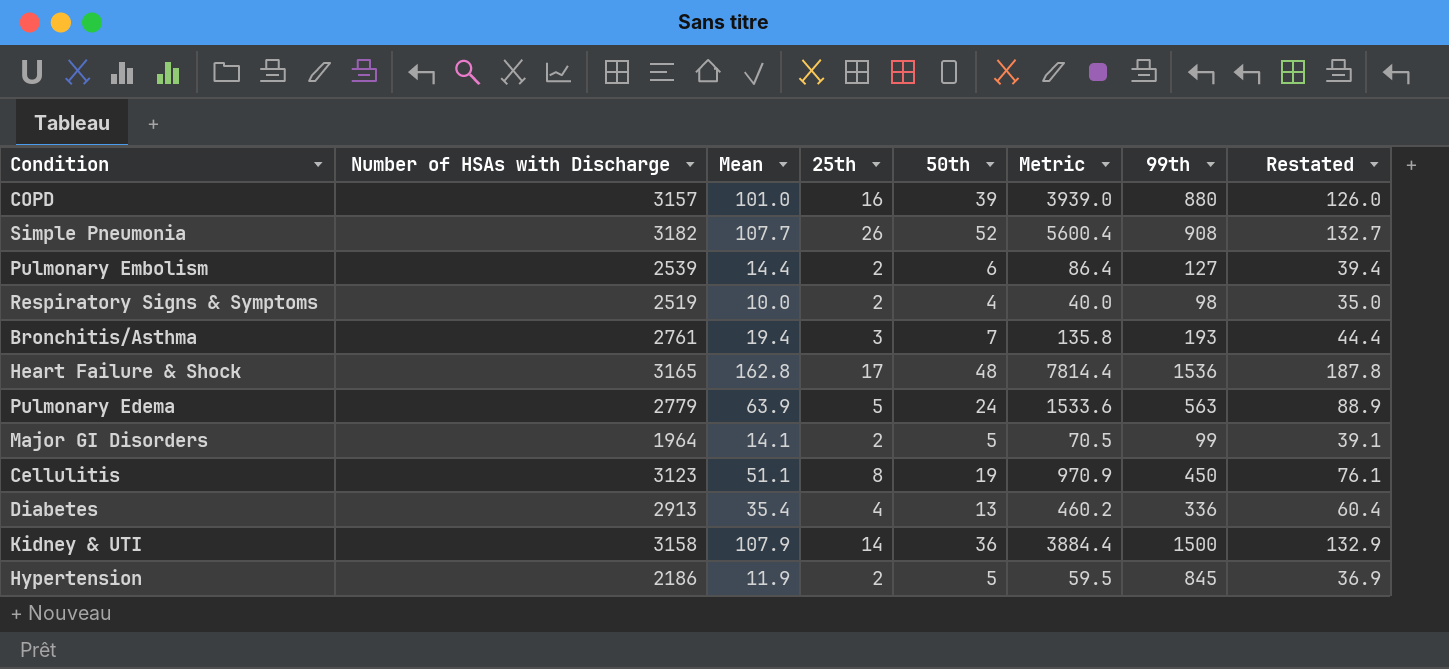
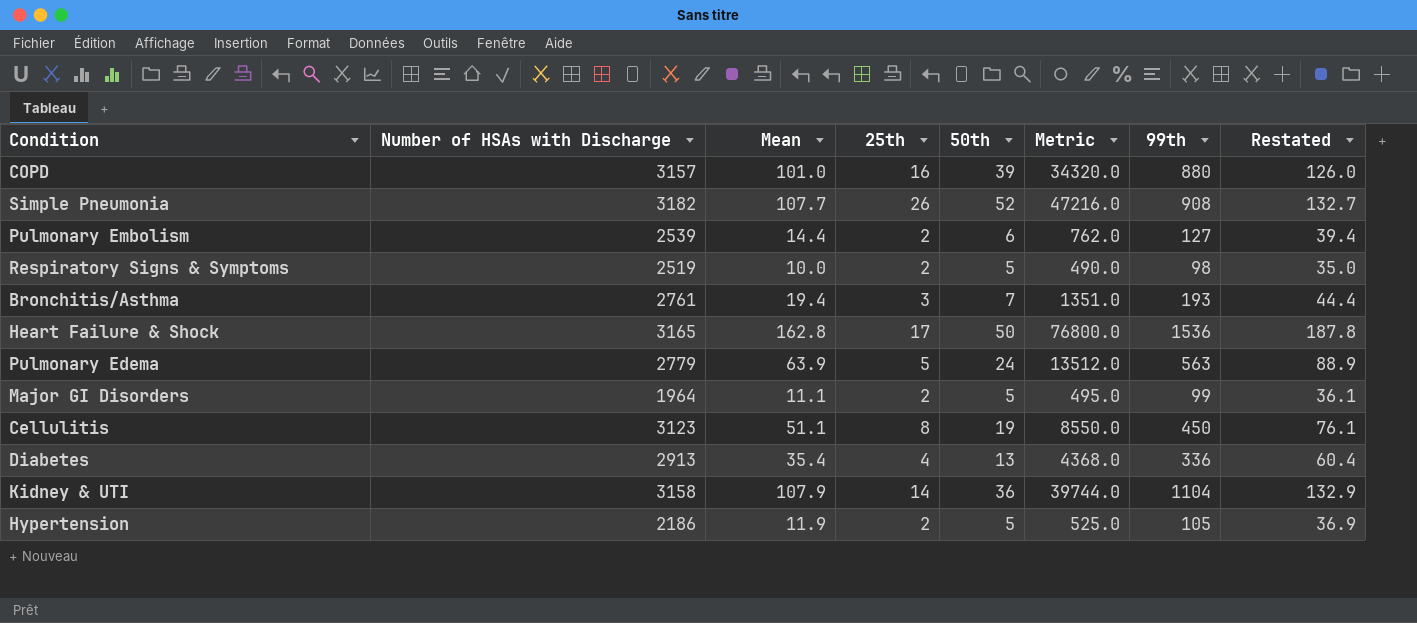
column Metric | formula: [Mean] * [50th] -> [50th] * [99th]
Respiratory Signs & Symptoms | 50th: 4 -> 5
Heart Failure & Shock | 50th: 48 -> 50
Major GI Disorders | Mean: 14.1 -> 11.1
Major GI Disorders | Restated: 39.1 -> 36.1
Kidney & UTI | 99th: 1500 -> 1104
Hypertension | 99th: 845 -> 105

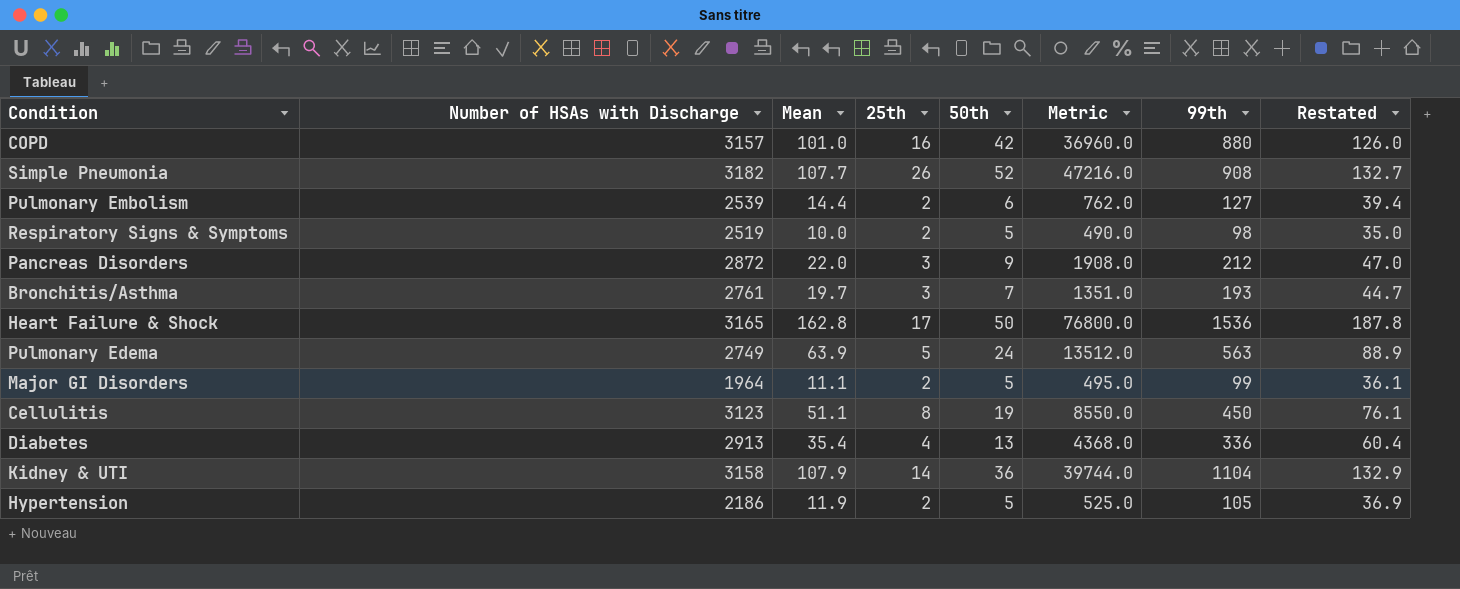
COPD | 50th: 39 -> 42
COPD | Metric: 34320.0 -> 36960.0
row Pancreas Disorders: none -> 2872 | 22.0 | 3 | 9 | 1908.0 | 212 | 47.0
Bronchitis/Asthma | Mean: 19.4 -> 19.7
Bronchitis/Asthma | Restated: 44.4 -> 44.7
Pulmonary Edema | Number of HSAs with Discharge: 2779 -> 2749

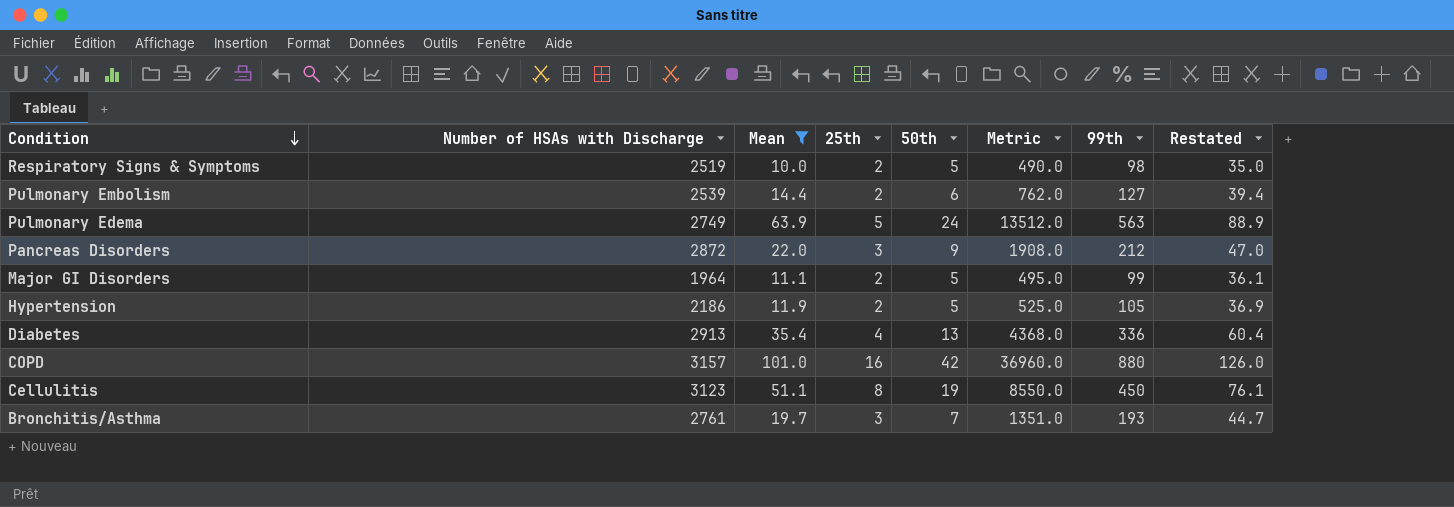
filter: none -> Mean <= 101.0
row order: none -> Condition descending

